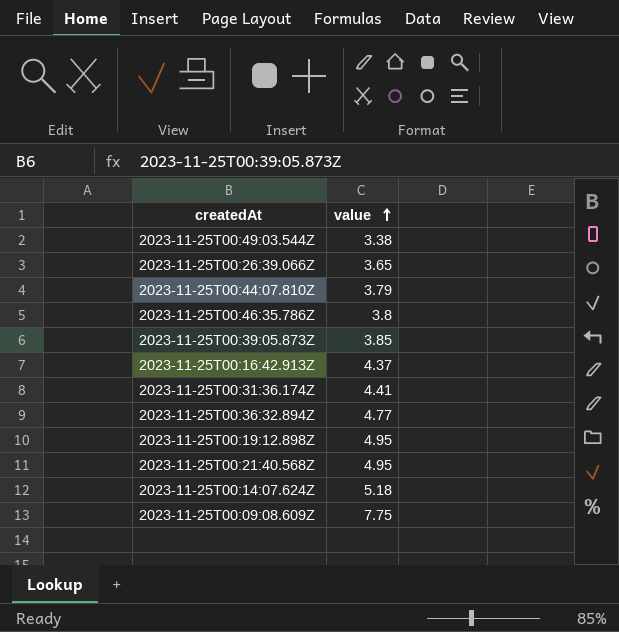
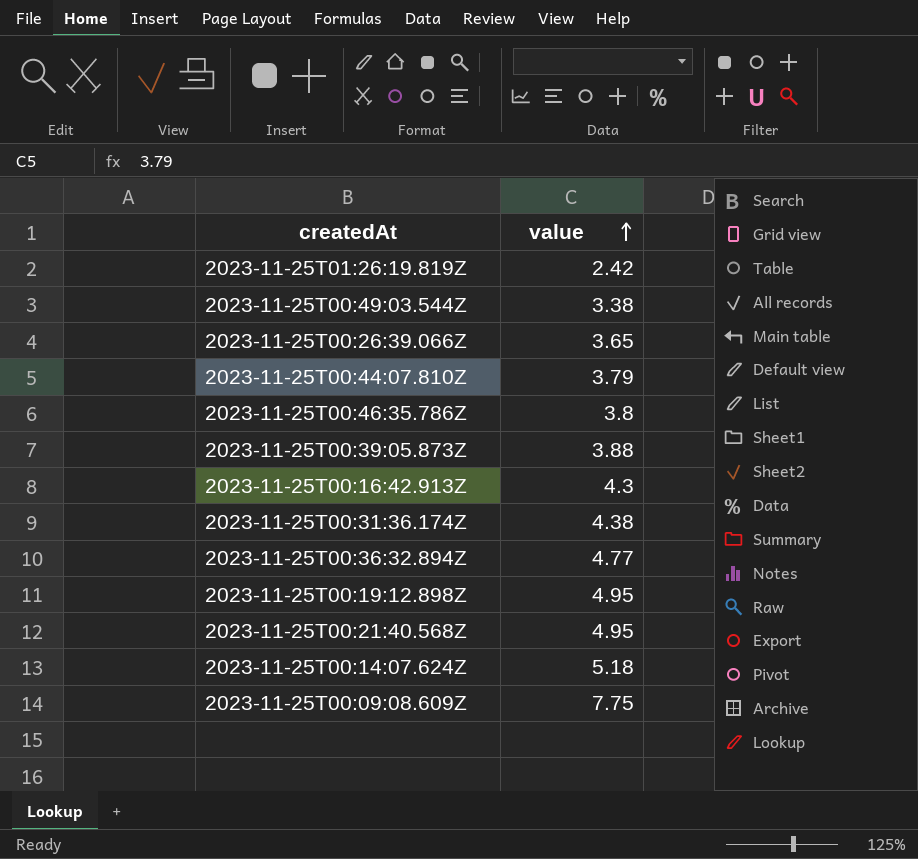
row 2023-11-25T01:26:19.819Z: none -> 2.42
2023-11-25T00:39:05.873Z | value: 3.85 -> 3.88
2023-11-25T00:16:42.913Z | value: 4.37 -> 4.3
2023-11-25T00:31:36.174Z | value: 4.41 -> 4.38

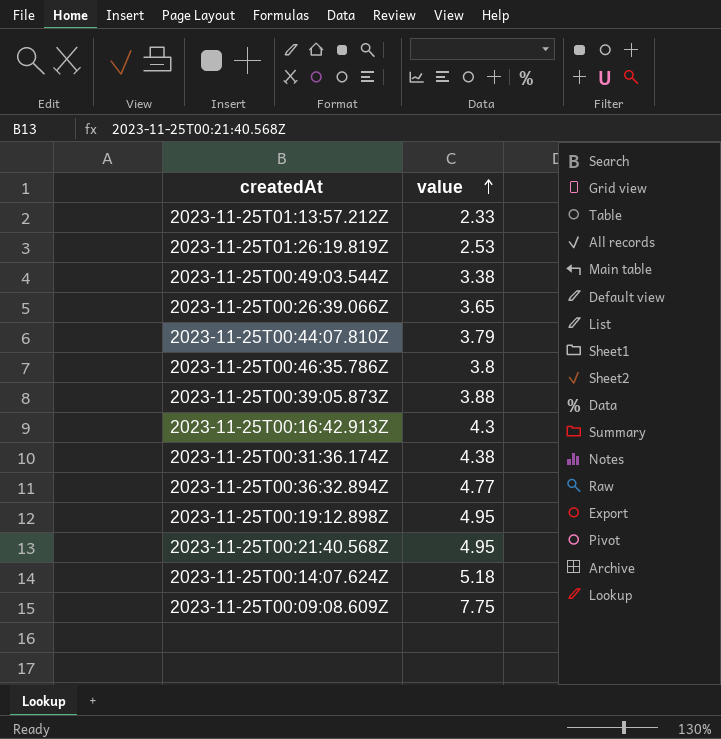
row 2023-11-25T01:13:57.212Z: none -> 2.33
2023-11-25T01:26:19.819Z | value: 2.42 -> 2.53

